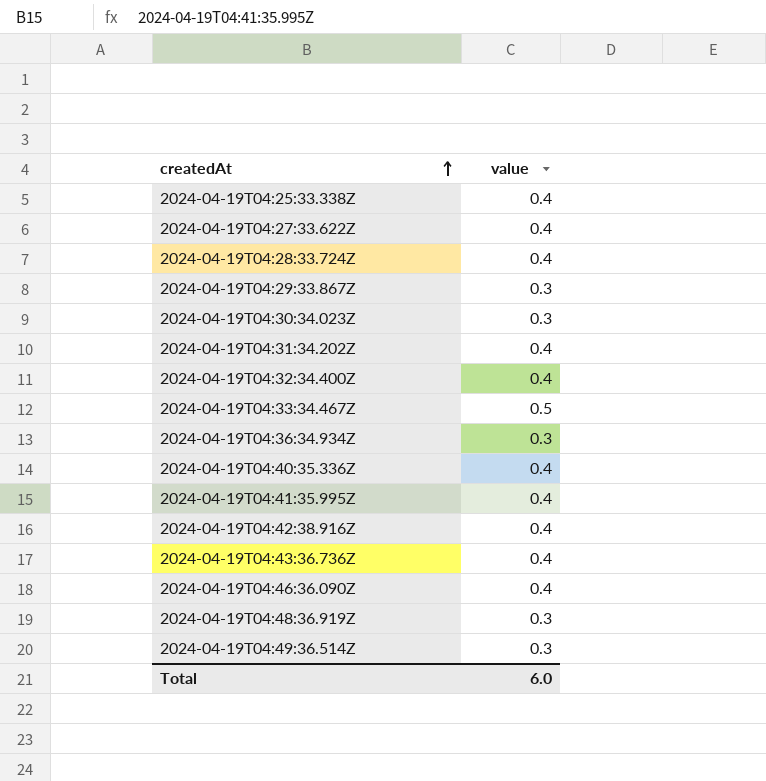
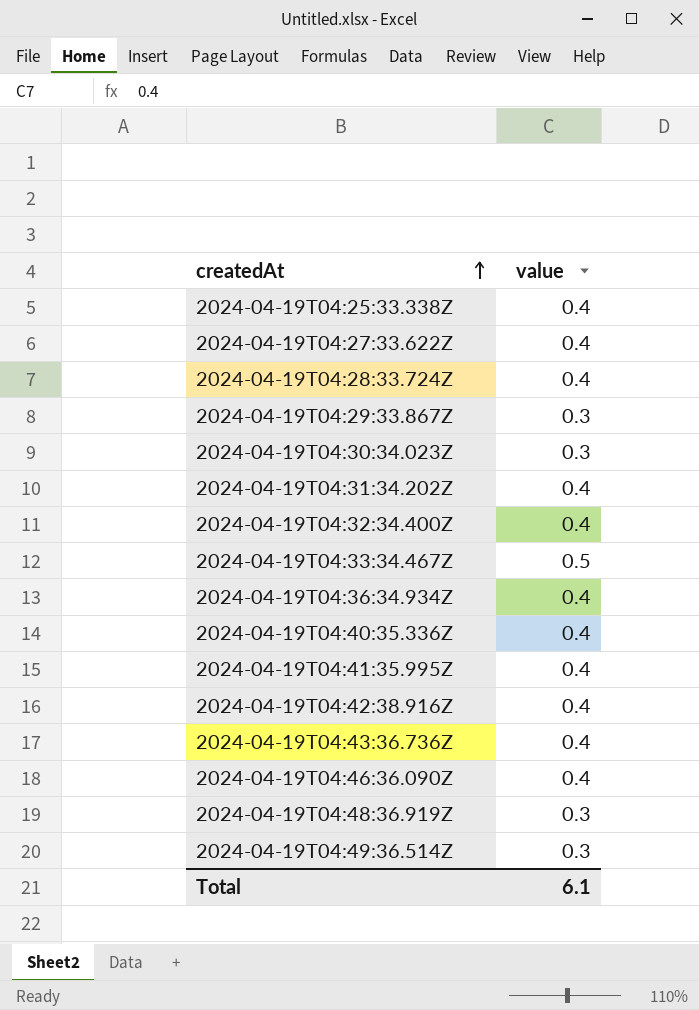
2024-04-19T04:36:34.934Z | value: 0.3 -> 0.4
Total | value: 6.0 -> 6.1

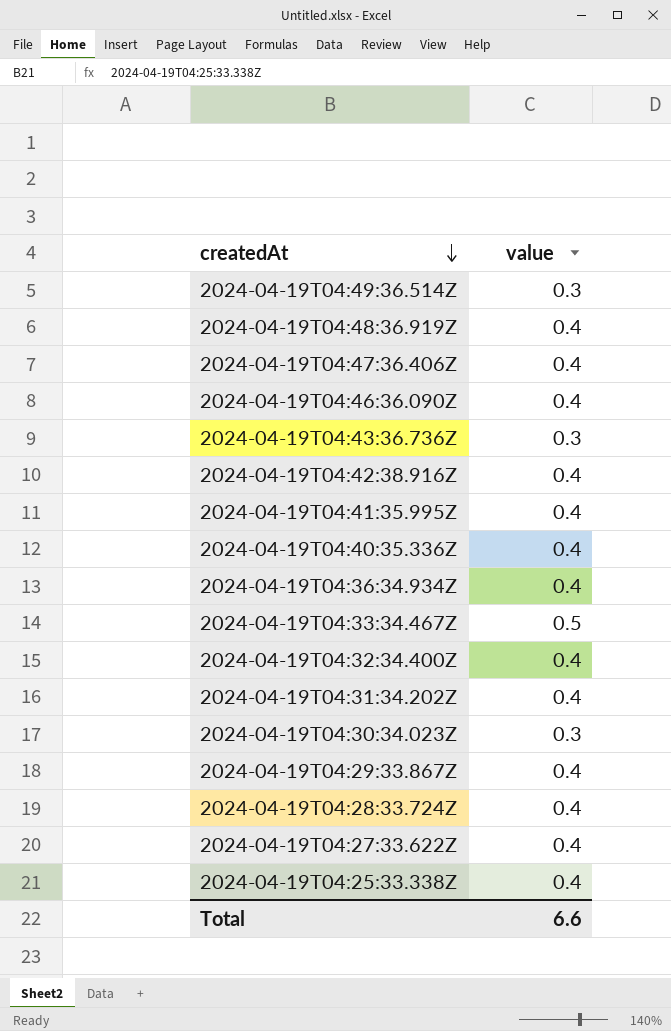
row order: createdAt ascending -> createdAt descending
2024-04-19T04:48:36.919Z | value: 0.3 -> 0.4
row 2024-04-19T04:47:36.406Z: none -> 0.4
2024-04-19T04:43:36.736Z | value: 0.4 -> 0.3
2024-04-19T04:29:33.867Z | value: 0.3 -> 0.4
Total | value: 6.1 -> 6.6

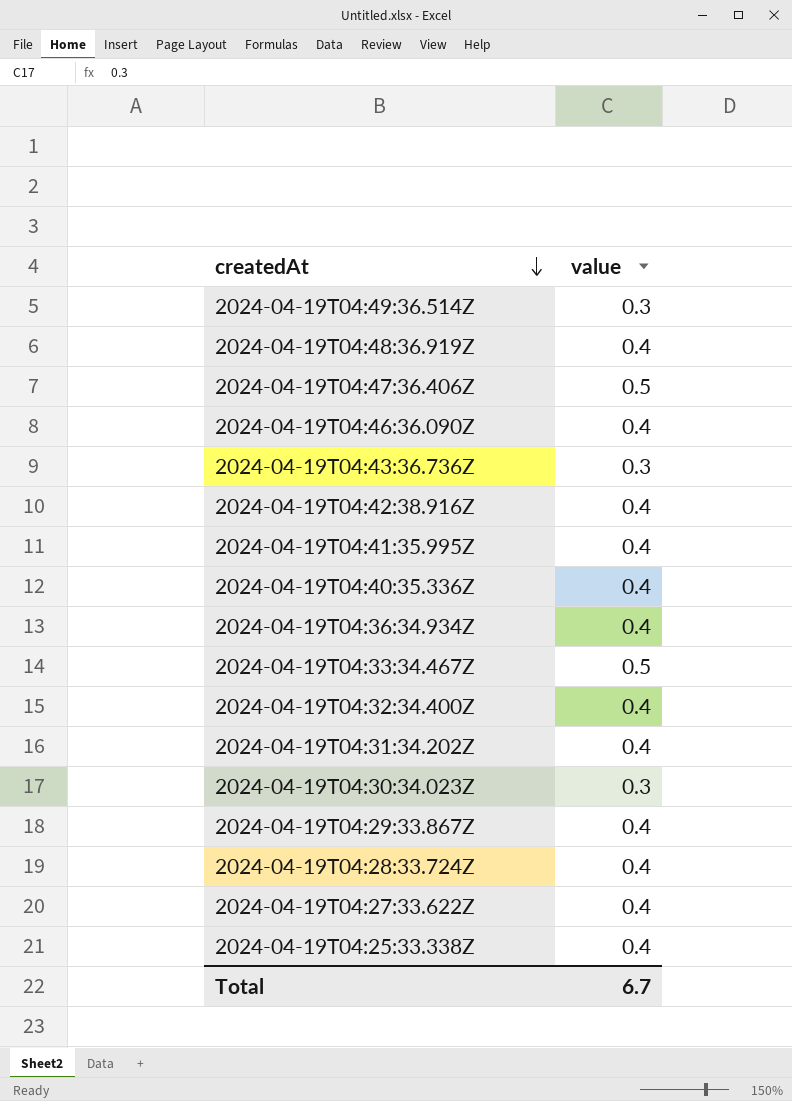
2024-04-19T04:47:36.406Z | value: 0.4 -> 0.5
Total | value: 6.6 -> 6.7

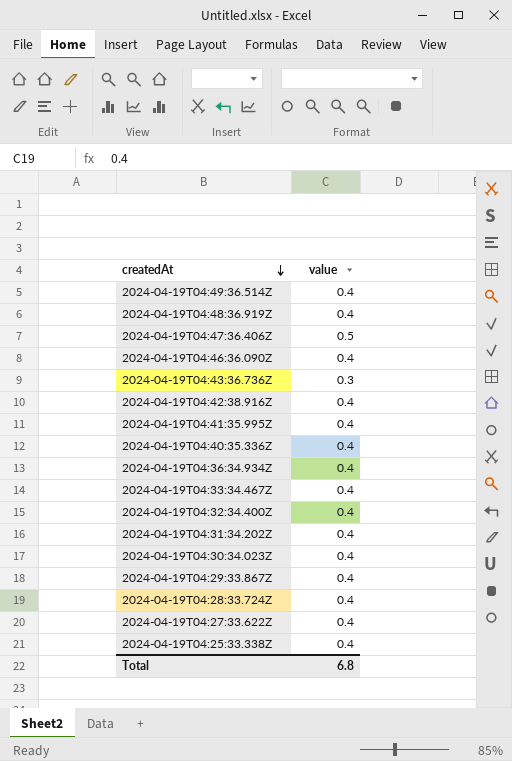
2024-04-19T04:49:36.514Z | value: 0.3 -> 0.4
2024-04-19T04:33:34.467Z | value: 0.5 -> 0.4
2024-04-19T04:30:34.023Z | value: 0.3 -> 0.4
Total | value: 6.7 -> 6.8

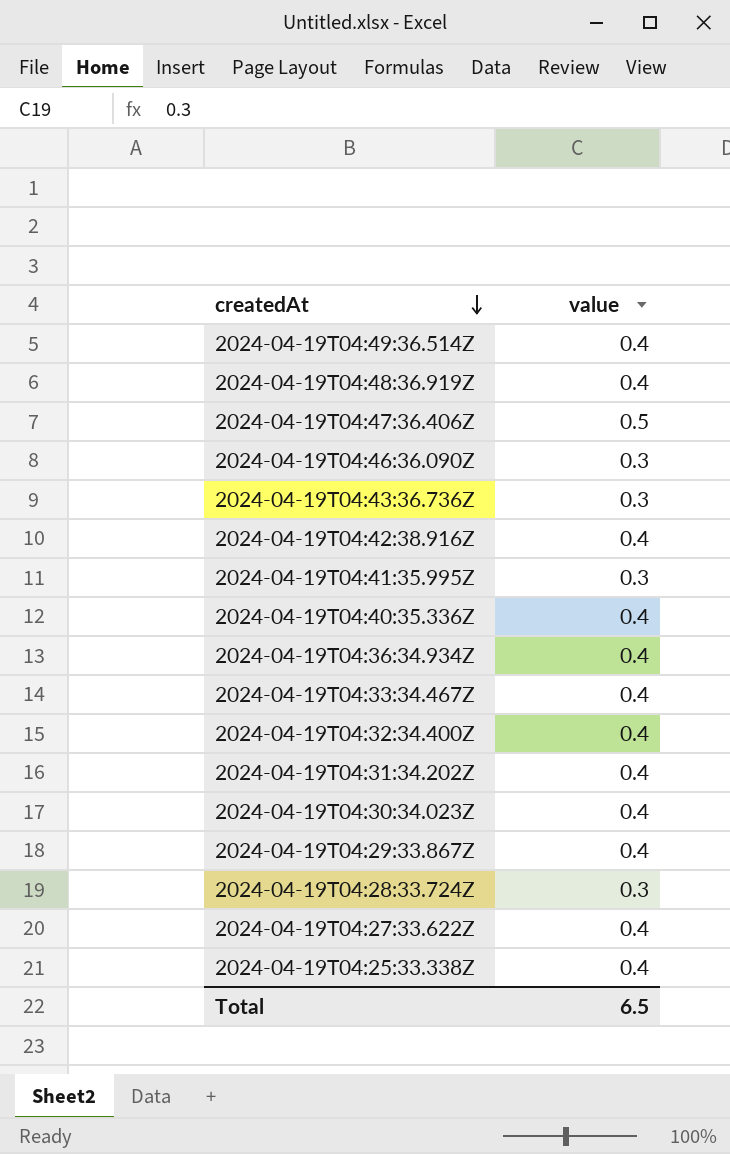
2024-04-19T04:46:36.090Z | value: 0.4 -> 0.3
2024-04-19T04:41:35.995Z | value: 0.4 -> 0.3
2024-04-19T04:28:33.724Z | value: 0.4 -> 0.3
Total | value: 6.8 -> 6.5

